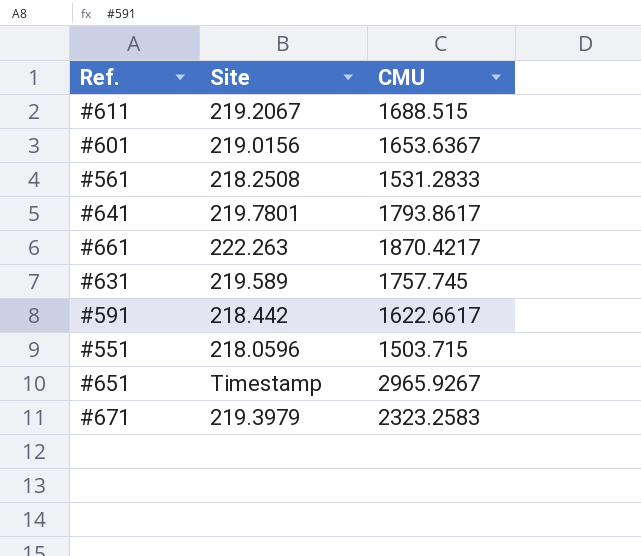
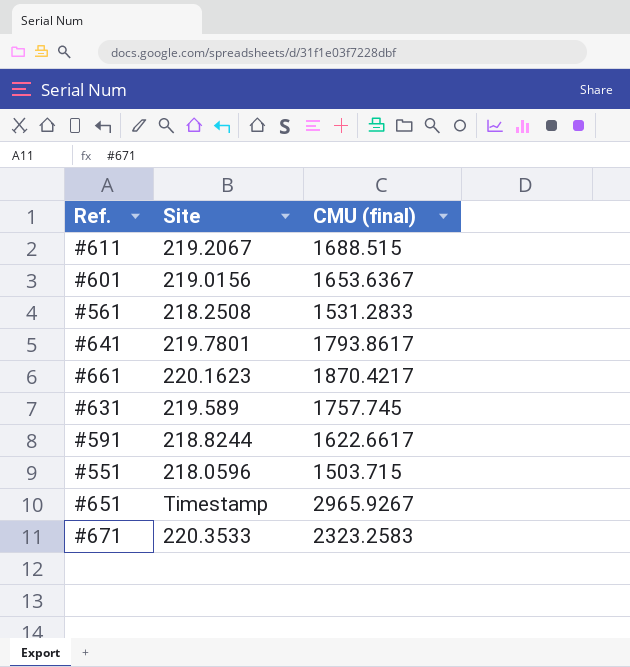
column name: CMU -> CMU (final)
#661 | Site: 222.263 -> 220.1623
#591 | Site: 218.442 -> 218.8244
#671 | Site: 219.3979 -> 220.3533

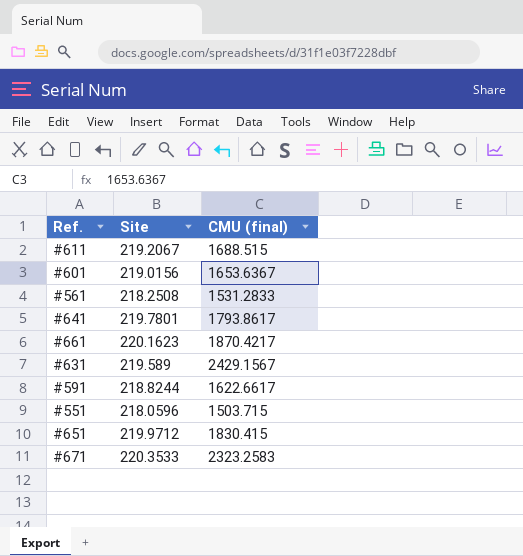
#631 | CMU (final): 1757.745 -> 2429.1567
#651 | Site: Timestamp -> 219.9712
#651 | CMU (final): 2965.9267 -> 1830.415

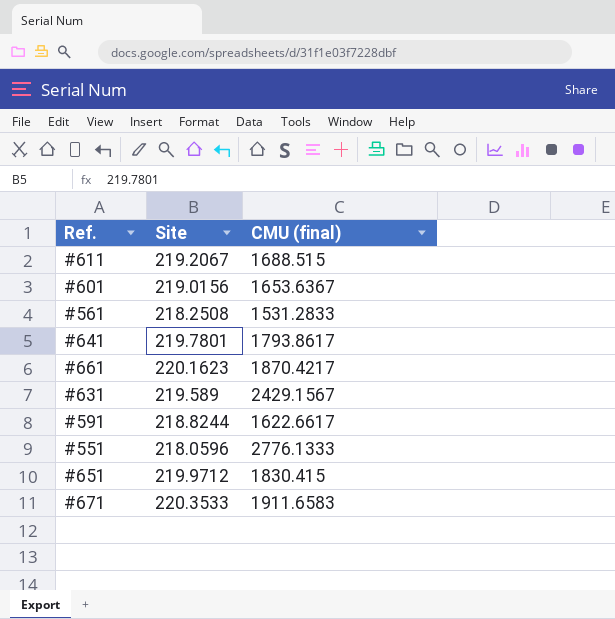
#551 | CMU (final): 1503.715 -> 2776.1333
#671 | CMU (final): 2323.2583 -> 1911.6583

